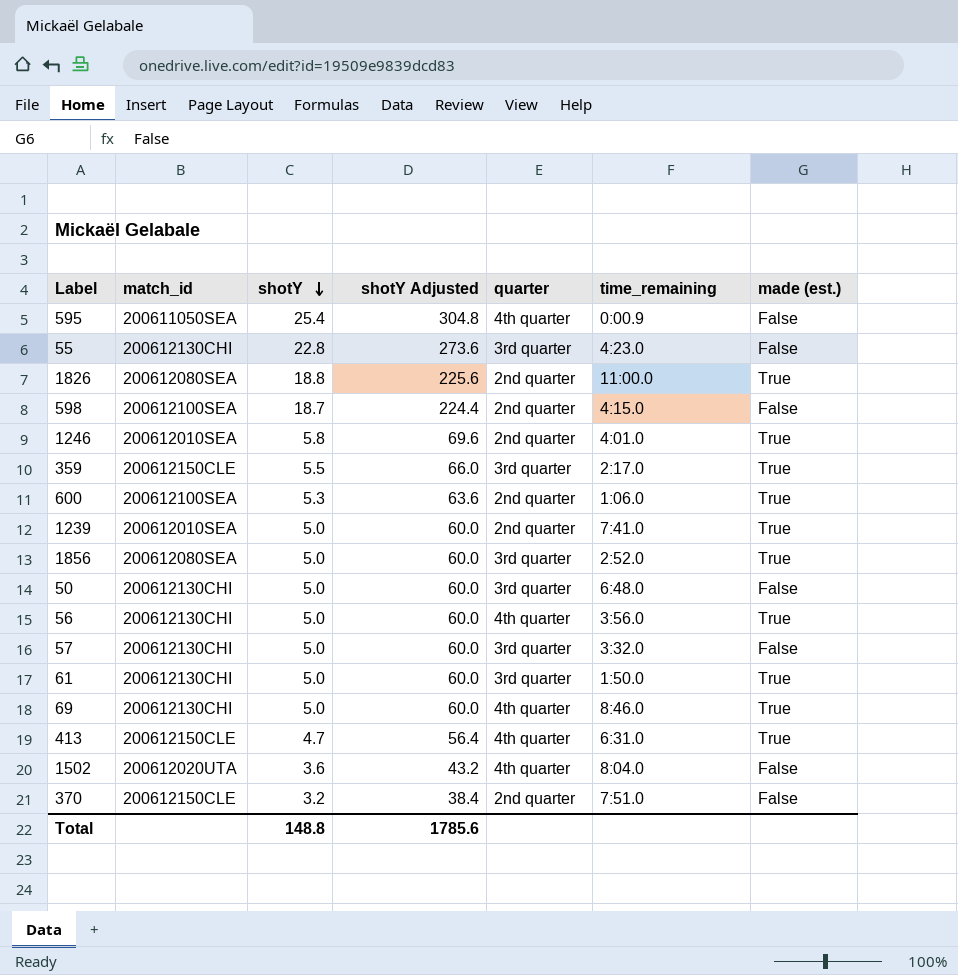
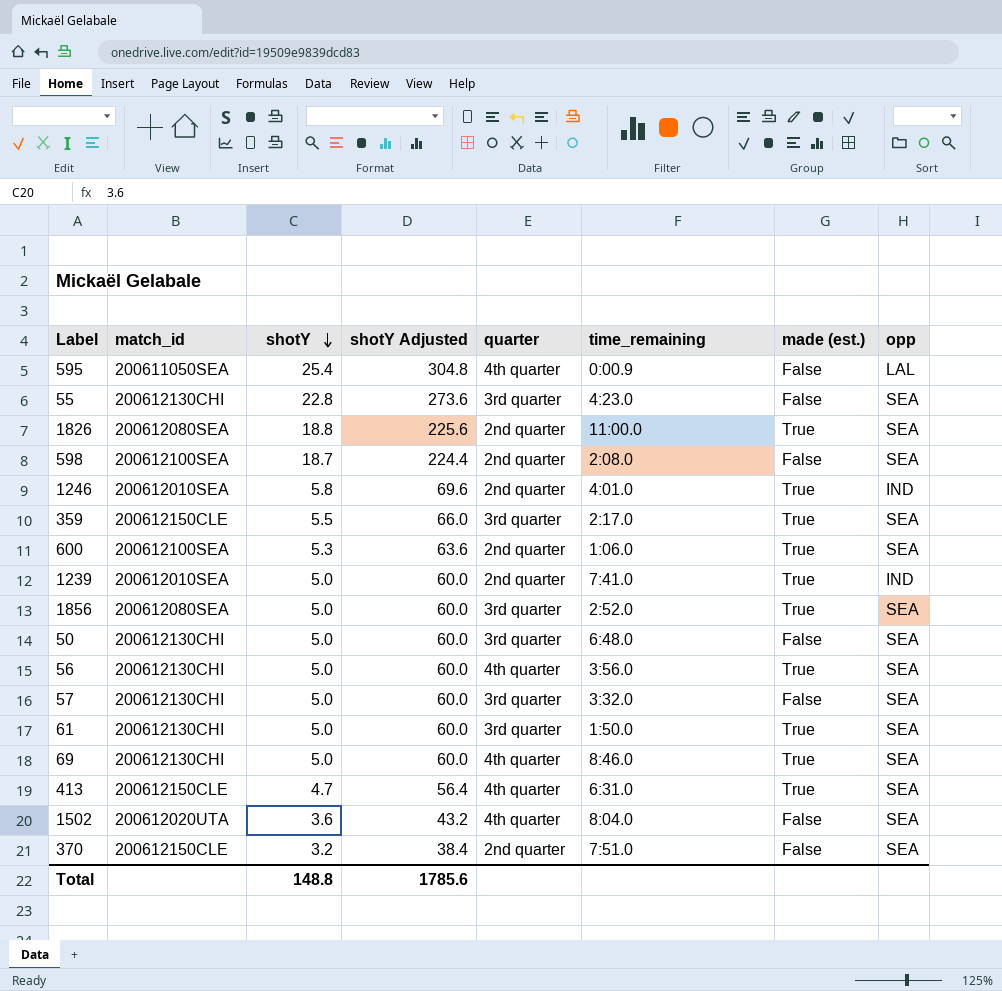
column opp | position: none -> 8
598 | time_remaining: 4:15.0 -> 2:08.0

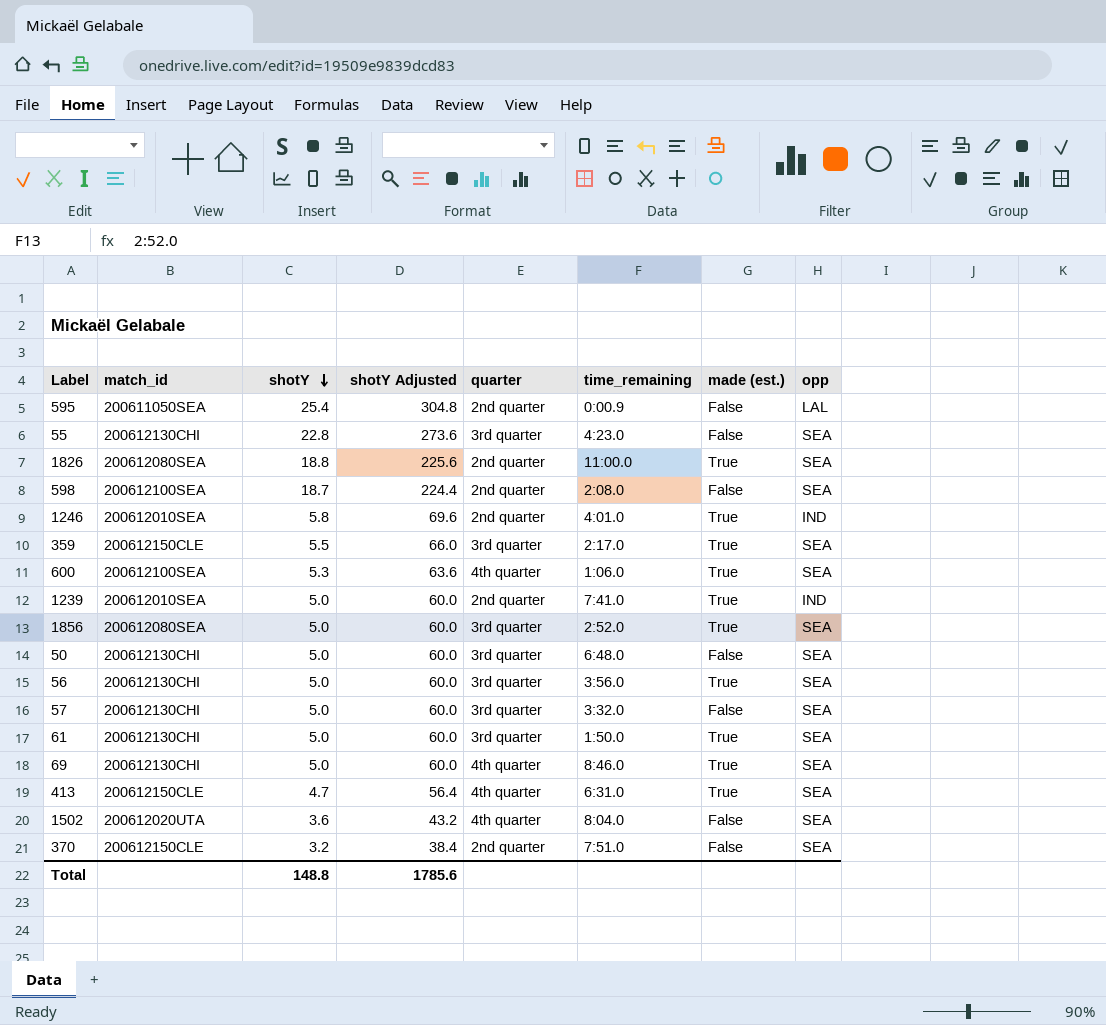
595 | quarter: 4th quarter -> 2nd quarter
600 | quarter: 2nd quarter -> 4th quarter
56 | quarter: 4th quarter -> 3rd quarter

